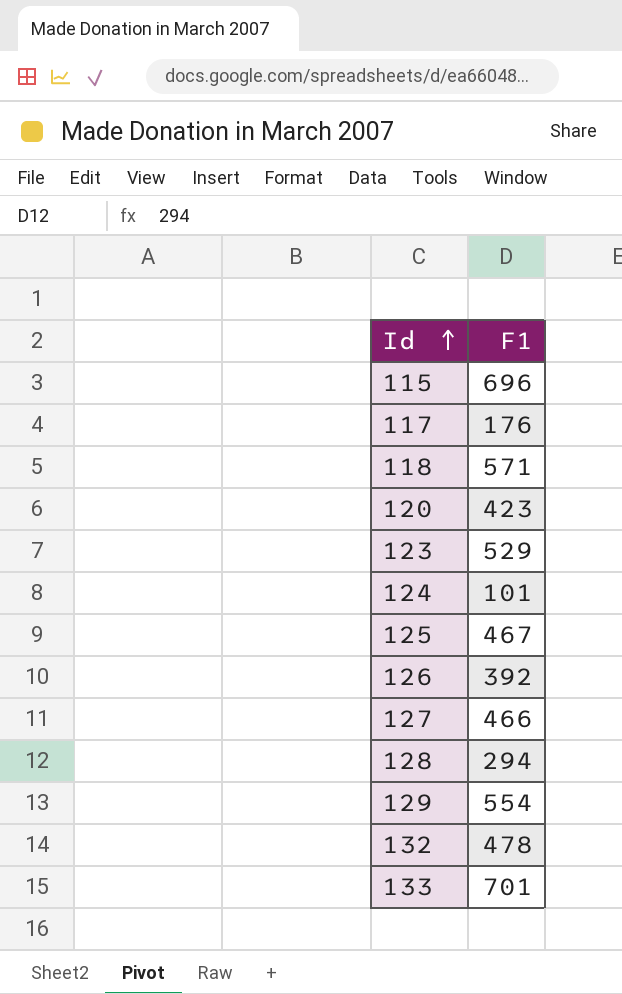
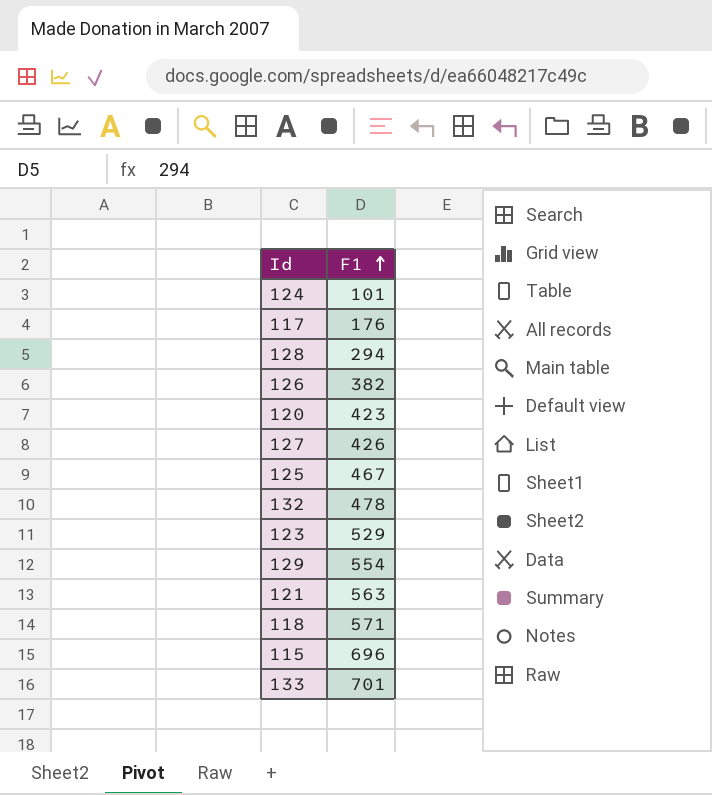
row order: Id ascending -> F1 ascending
126 | F1: 392 -> 382
127 | F1: 466 -> 426
row 121: none -> 563

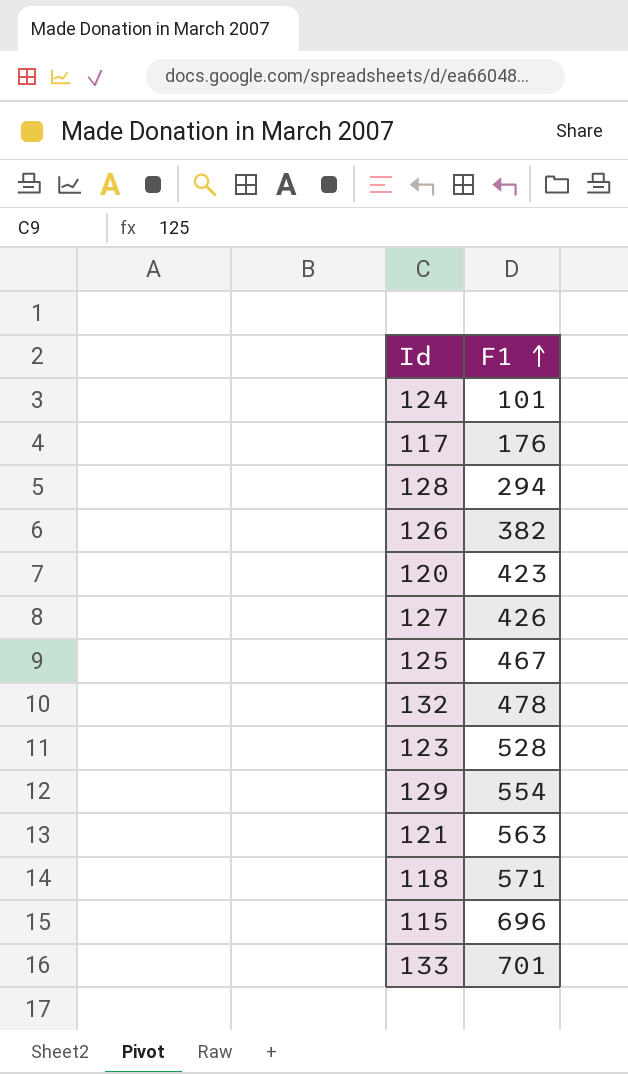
123 | F1: 529 -> 528

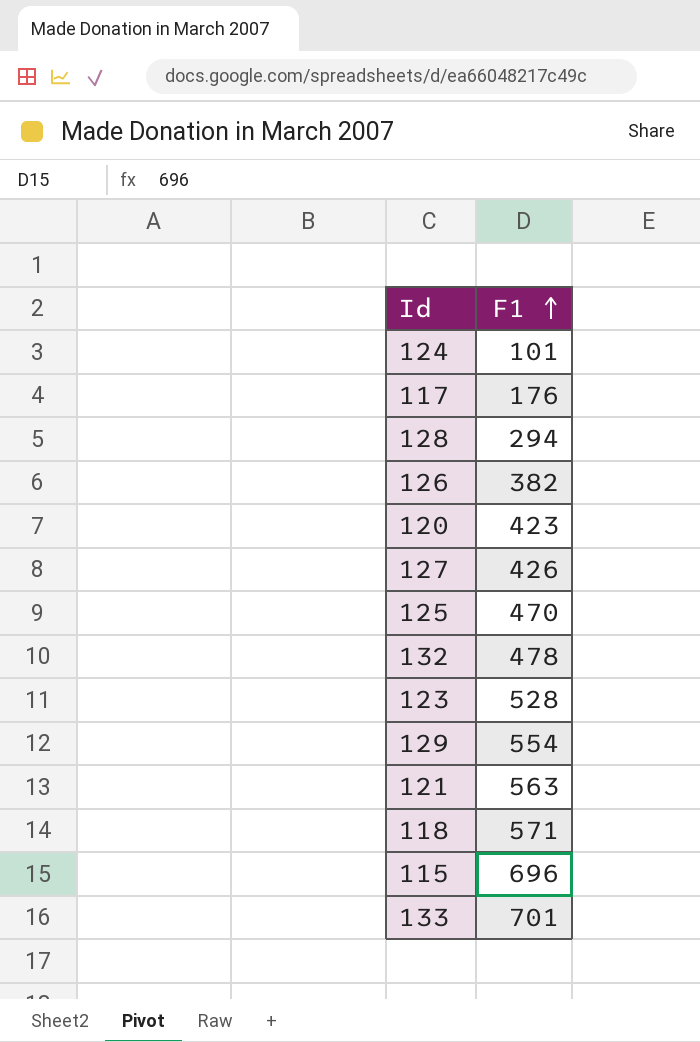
125 | F1: 467 -> 470

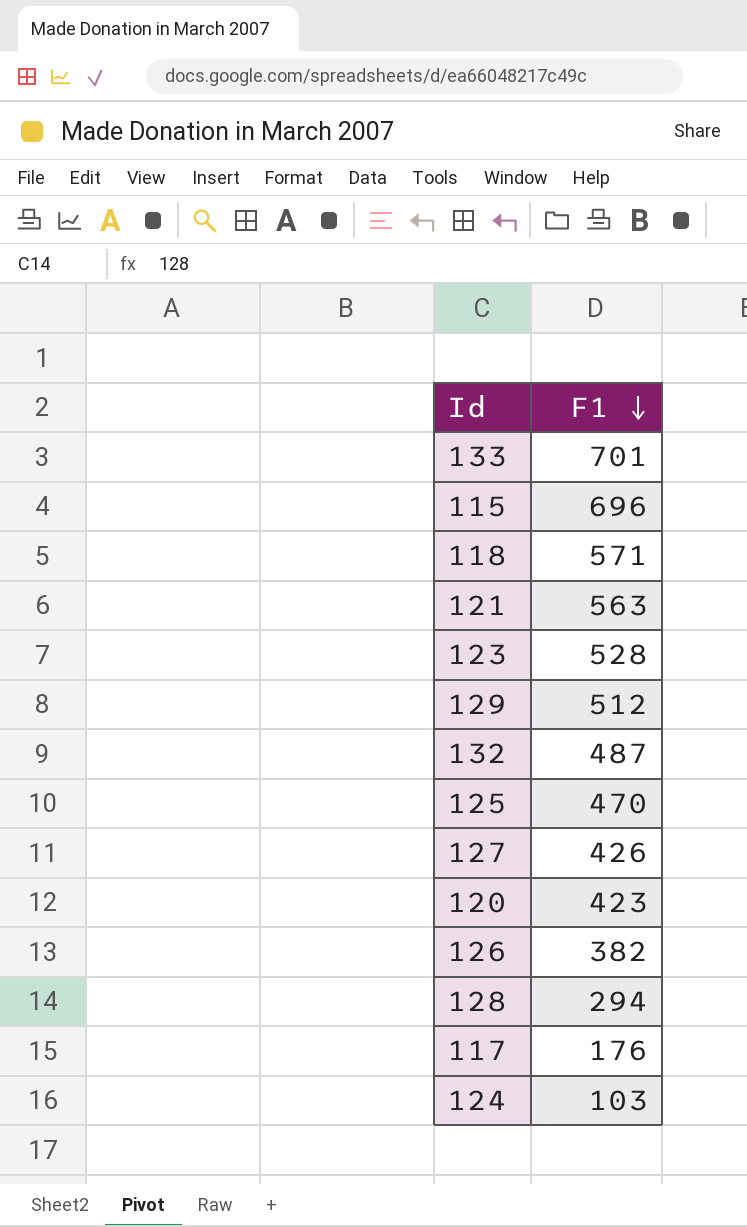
row order: F1 ascending -> F1 descending
129 | F1: 554 -> 512
132 | F1: 478 -> 487
124 | F1: 101 -> 103

